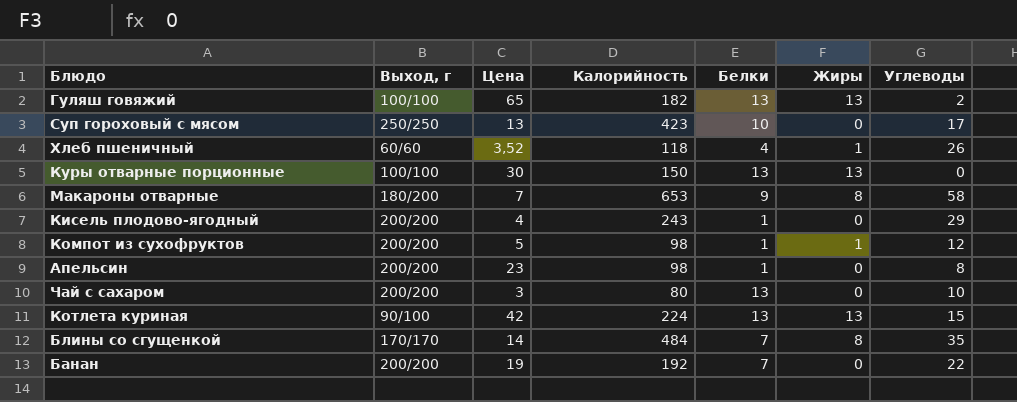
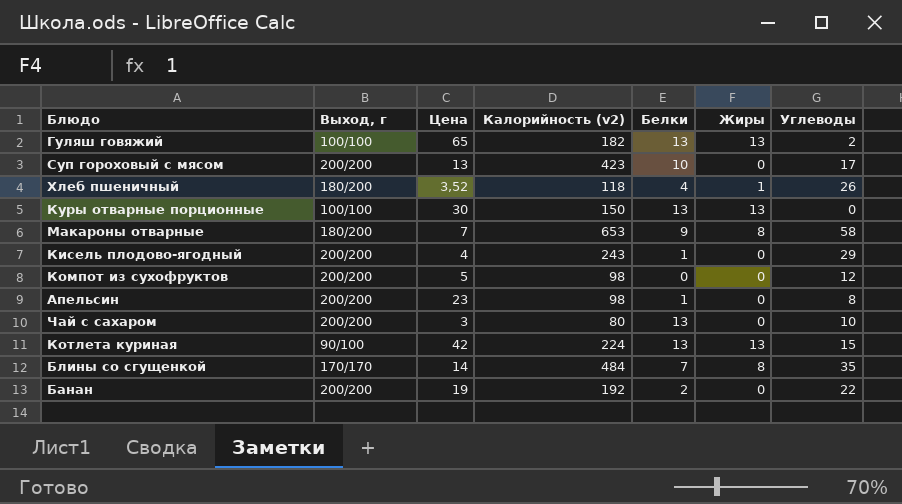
column name: Калорийность -> Калорийность (v2)
Суп гороховый с мясом | Выход, г: 250/250 -> 200/200
Хлеб пшеничный | Выход, г: 60/60 -> 180/200
Компот из сухофруктов | Белки: 1 -> 0
Компот из сухофруктов | Жиры: 1 -> 0
Банан | Белки: 7 -> 2

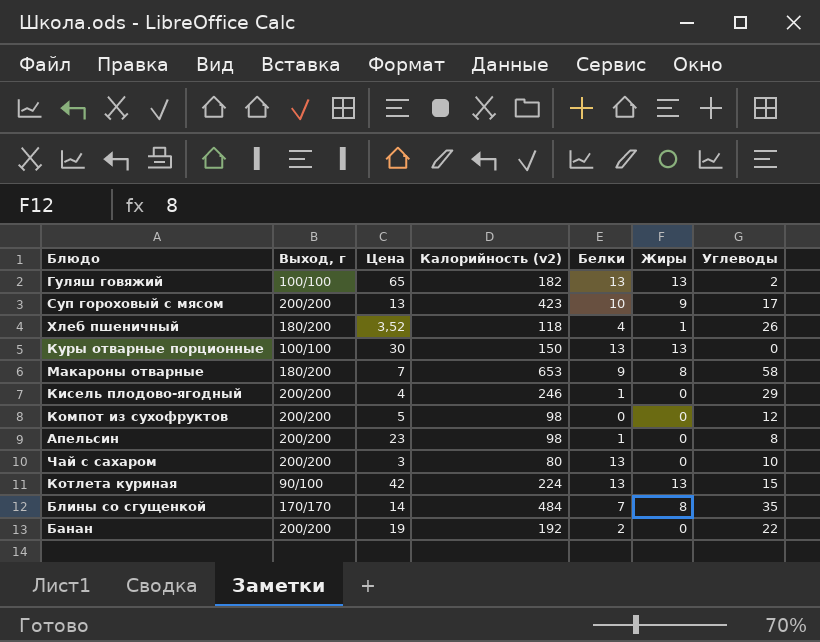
Суп гороховый с мясом | Жиры: 0 -> 9
Кисель плодово-ягодный | Калорийность (v2): 243 -> 246

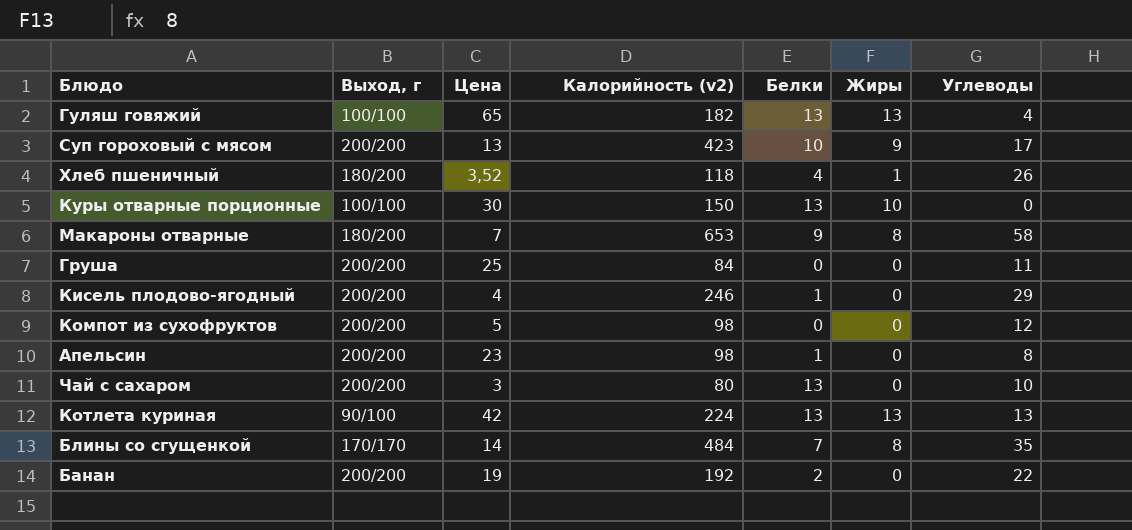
Гуляш говяжий | Углеводы: 2 -> 4
Куры отварные порционные | Жиры: 13 -> 10
row Груша: none -> 200/200 | 25 | 84 | 0 | 0 | 11
Котлета куриная | Углеводы: 15 -> 13

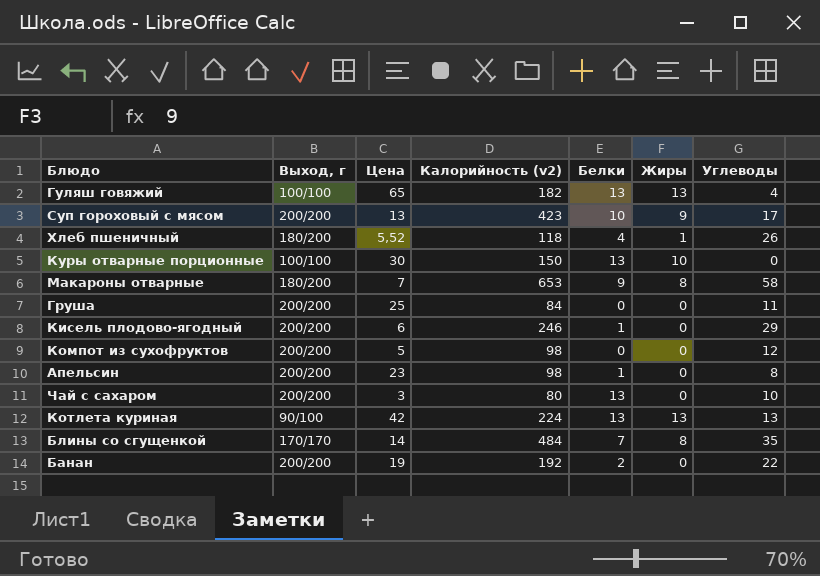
Хлеб пшеничный | Цена: 3,52 -> 5,52
Кисель плодово-ягодный | Цена: 4 -> 6

